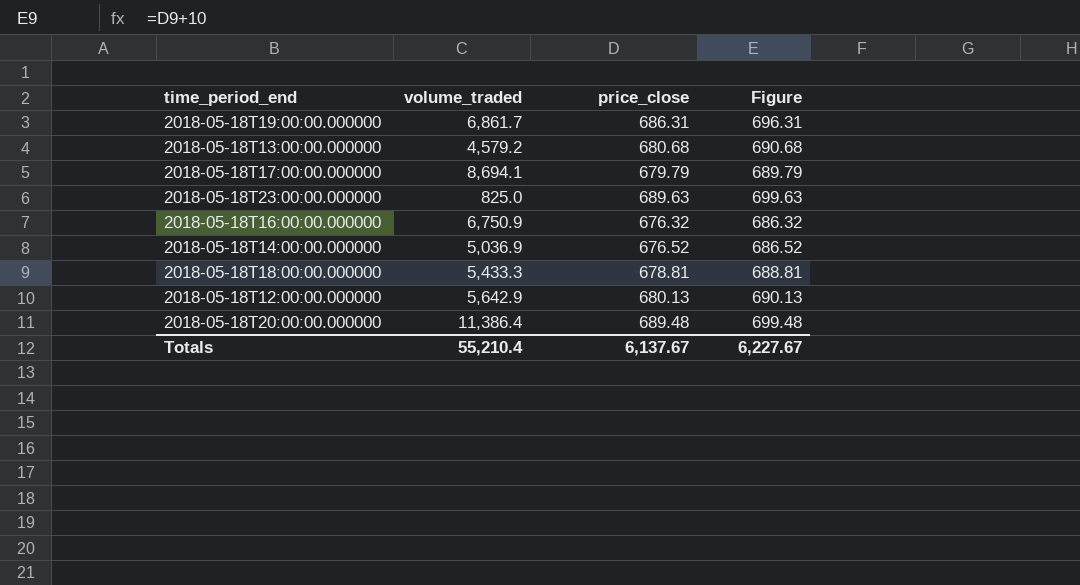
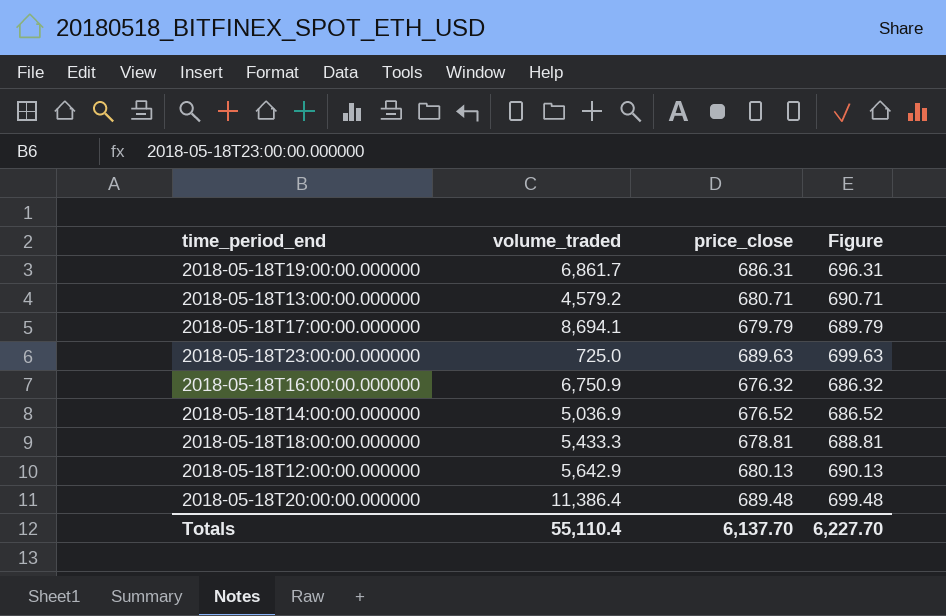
2018-05-18T13:00:00.000000 | price_close: 680.68 -> 680.71
2018-05-18T13:00:00.000000 | Figure: 690.68 -> 690.71
2018-05-18T23:00:00.000000 | volume_traded: 825.0 -> 725.0
Totals | volume_traded: 55,210.4 -> 55,110.4
Totals | price_close: 6,137.67 -> 6,137.70
Totals | Figure: 6,227.67 -> 6,227.70

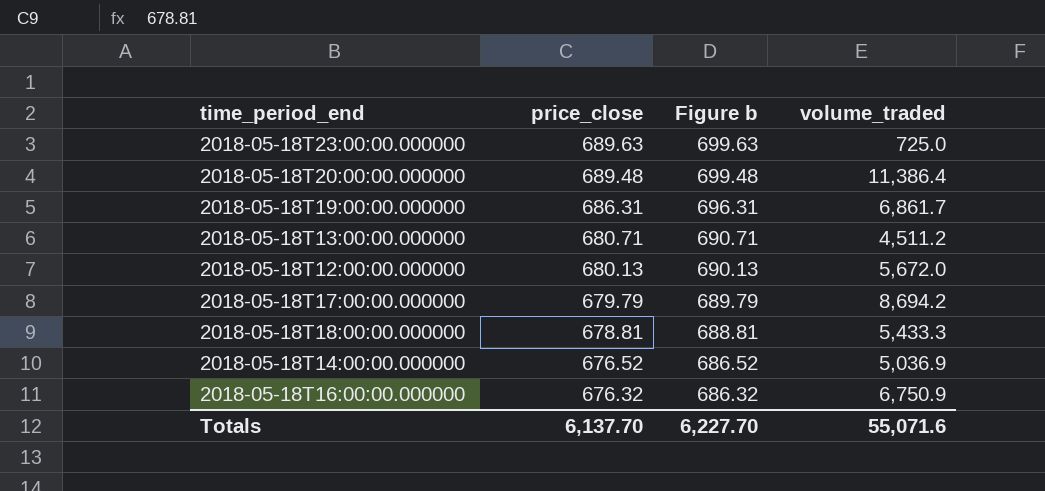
row order: none -> price_close descending
column name: Figure -> Figure b
column volume_traded | position: 2 -> 4
2018-05-18T13:00:00.000000 | volume_traded: 4,579.2 -> 4,511.2
2018-05-18T12:00:00.000000 | volume_traded: 5,642.9 -> 5,672.0
2018-05-18T17:00:00.000000 | volume_traded: 8,694.1 -> 8,694.2
Totals | volume_traded: 55,110.4 -> 55,071.6

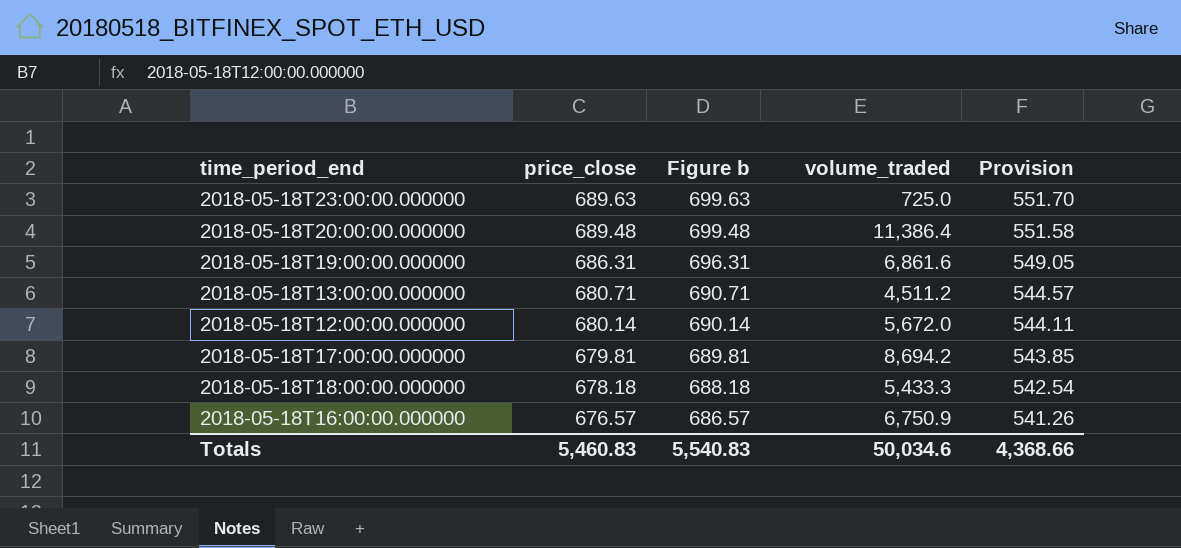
column Provision | formula: none -> [price_close] * 0.8
row 2018-05-18T14:00:00.000000: 676.52 | 686.52 | 5,036.9 -> none
2018-05-18T19:00:00.000000 | volume_traded: 6,861.7 -> 6,861.6
2018-05-18T12:00:00.000000 | price_close: 680.13 -> 680.14
2018-05-18T12:00:00.000000 | Figure b: 690.13 -> 690.14
2018-05-18T17:00:00.000000 | price_close: 679.79 -> 679.81
2018-05-18T17:00:00.000000 | Figure b: 689.79 -> 689.81
2018-05-18T18:00:00.000000 | price_close: 678.81 -> 678.18
2018-05-18T18:00:00.000000 | Figure b: 688.81 -> 688.18
2018-05-18T16:00:00.000000 | price_close: 676.32 -> 676.57
2018-05-18T16:00:00.000000 | Figure b: 686.32 -> 686.57
Totals | price_close: 6,137.70 -> 5,460.83
Totals | Figure b: 6,227.70 -> 5,540.83
Totals | volume_traded: 55,071.6 -> 50,034.6

